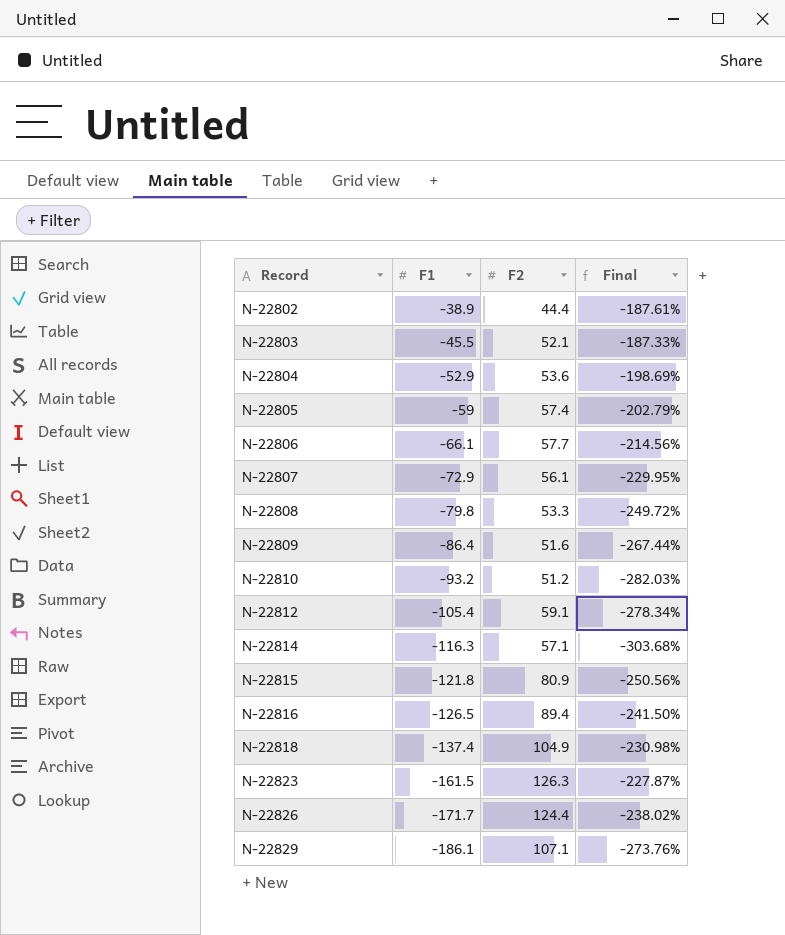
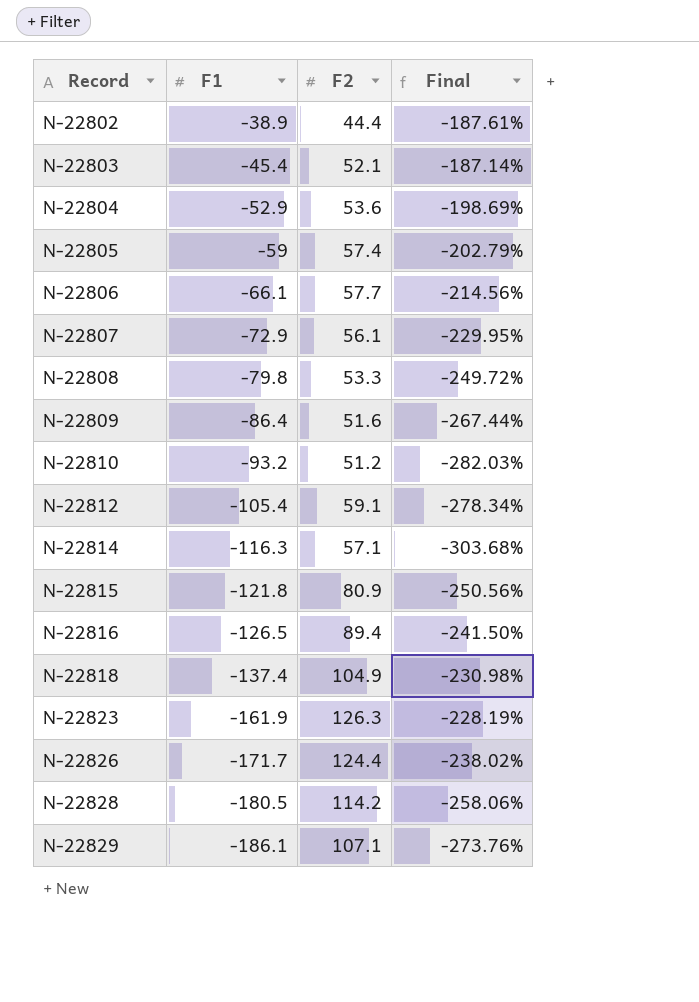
N-22803 | F1: -45.5 -> -45.4
N-22803 | Final: -187.33% -> -187.14%
N-22823 | F1: -161.5 -> -161.9
N-22823 | Final: -227.87% -> -228.19%
row N-22828: none -> -180.5 | 114.2 | -258.06%

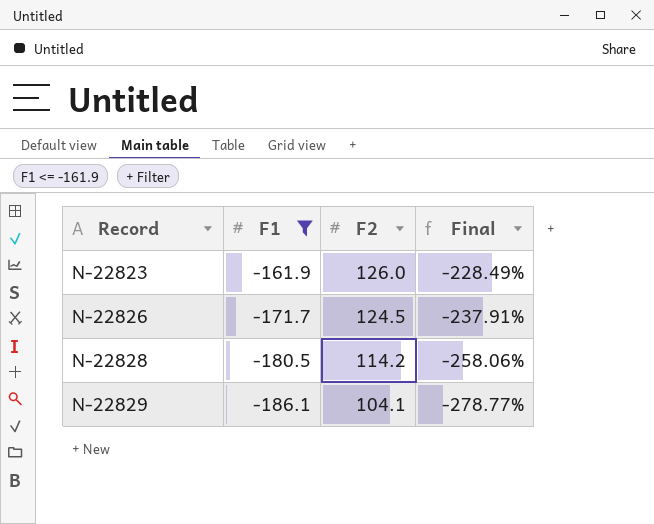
filter: none -> F1 <= -161.9
N-22823 | F2: 126.3 -> 126.0
N-22823 | Final: -228.19% -> -228.49%
N-22826 | F2: 124.4 -> 124.5
N-22826 | Final: -238.02% -> -237.91%
N-22829 | F2: 107.1 -> 104.1
N-22829 | Final: -273.76% -> -278.77%

